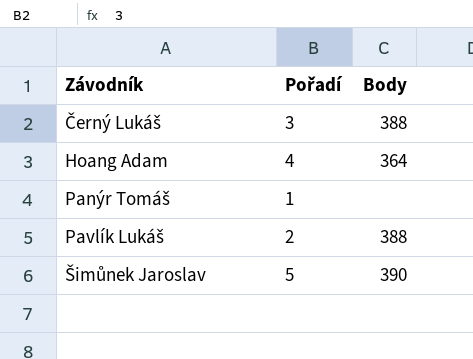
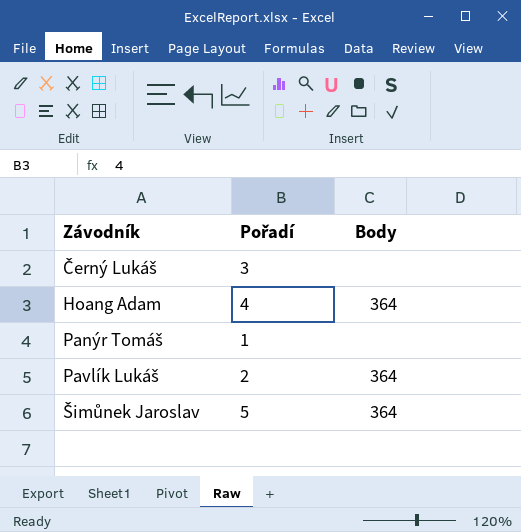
Černý Lukáš | Body: 388 -> none
Pavlík Lukáš | Body: 388 -> 364
Šimůnek Jaroslav | Body: 390 -> 364

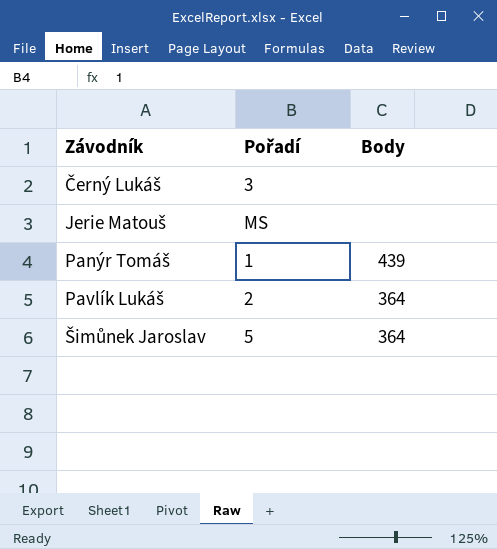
row Hoang Adam: 4 | 364 -> none
row Jerie Matouš: none -> MS | none
Panýr Tomáš | Body: none -> 439

